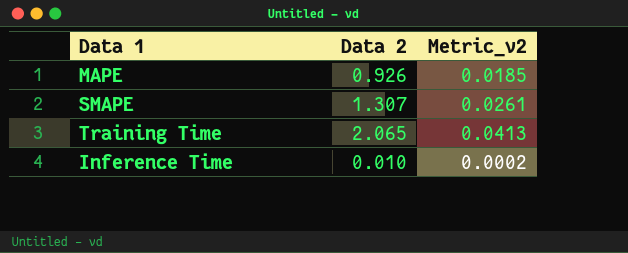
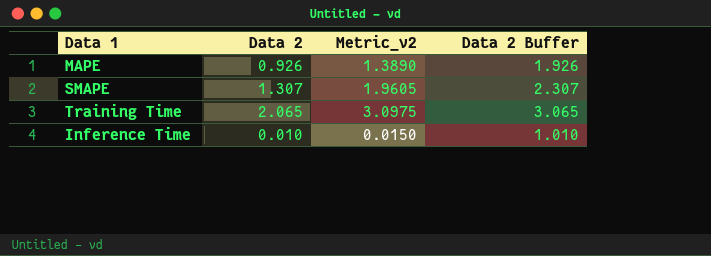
column Metric_v2 | formula: [Data 2] * 0.02 -> [Data 2] * 1.5
column Data 2 Buffer | formula: none -> [Data 2] + 1

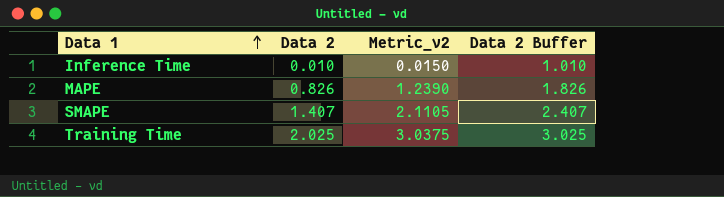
row order: none -> Data 1 ascending
MAPE | Data 2: 0.926 -> 0.826
MAPE | Metric_v2: 1.3890 -> 1.2390
MAPE | Data 2 Buffer: 1.926 -> 1.826
SMAPE | Data 2: 1.307 -> 1.407
SMAPE | Metric_v2: 1.9605 -> 2.1105
SMAPE | Data 2 Buffer: 2.307 -> 2.407
Training Time | Data 2: 2.065 -> 2.025
Training Time | Metric_v2: 3.0975 -> 3.0375
Training Time | Data 2 Buffer: 3.065 -> 3.025

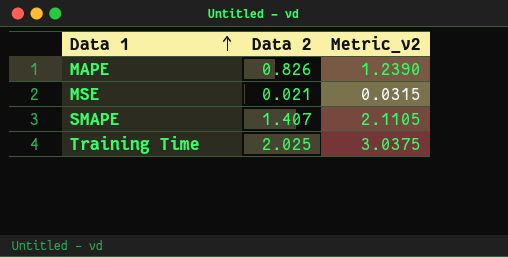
column Data 2 Buffer | formula: [Data 2] + 1 -> none
row Inference Time: 0.010 | 0.0150 | 1.010 -> none
row MSE: none -> 0.021 | 0.0315

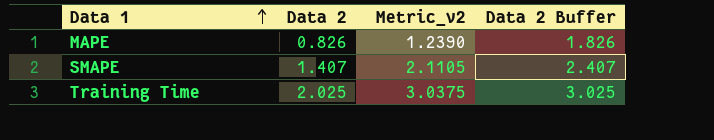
column Data 2 Buffer | formula: none -> [Data 2] + 1
row MSE: 0.021 | 0.0315 -> none

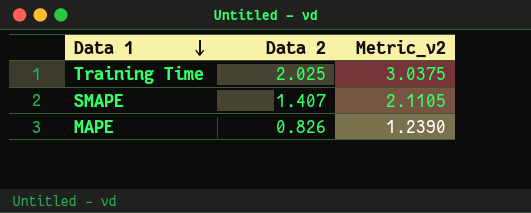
row order: Data 1 ascending -> Data 1 descending
column Data 2 Buffer | formula: [Data 2] + 1 -> none

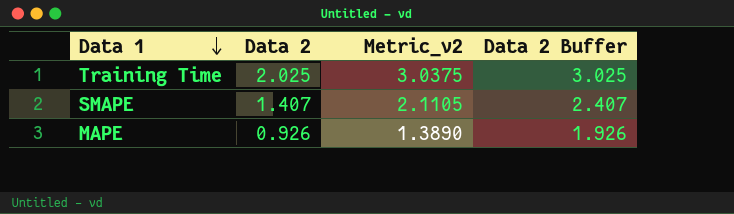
column Data 2 Buffer | formula: none -> [Data 2] + 1
MAPE | Data 2: 0.826 -> 0.926
MAPE | Metric_v2: 1.2390 -> 1.3890

